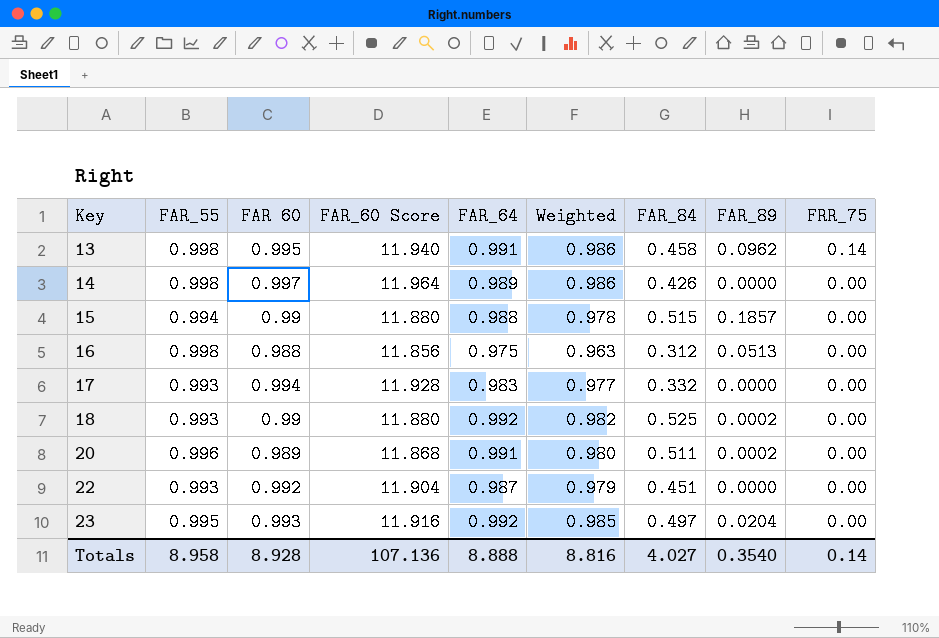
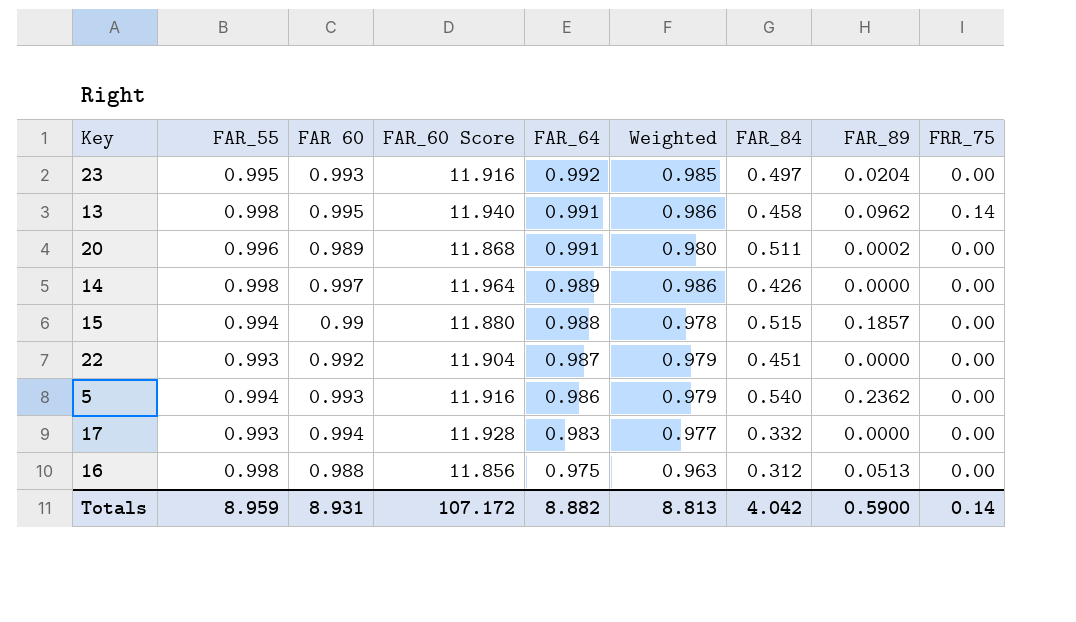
row order: Key ascending -> FAR_64 descending
row 18: 0.993 | 0.99 | 11.880 | 0.992 | 0.982 | 0.525 | 0.0002 | 0.00 -> none
row 5: none -> 0.994 | 0.993 | 11.916 | 0.986 | 0.979 | 0.540 | 0.2362 | 0.00
Totals | FAR_55: 8.958 -> 8.959
Totals | FAR 60: 8.928 -> 8.931
Totals | FAR_60 Score: 107.136 -> 107.172
Totals | FAR_64: 8.888 -> 8.882
Totals | Weighted: 8.816 -> 8.813
Totals | FAR_84: 4.027 -> 4.042
Totals | FAR_89: 0.3540 -> 0.5900

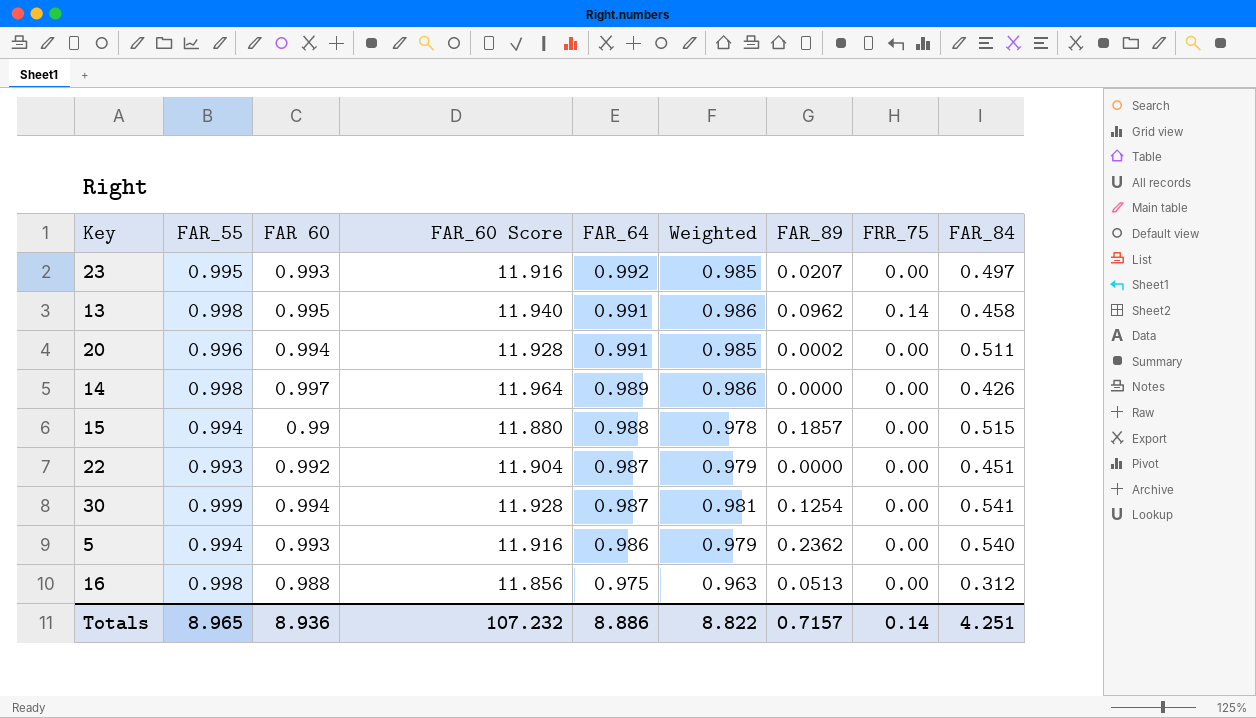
column FAR_84 | position: 7 -> 9
row 17: 0.993 | 0.994 | 11.928 | 0.983 | 0.977 | 0.332 | 0.0000 | 0.00 -> none
23 | FAR_89: 0.0204 -> 0.0207
20 | FAR 60: 0.989 -> 0.994
20 | FAR_60 Score: 11.868 -> 11.928
20 | Weighted: 0.980 -> 0.985
row 30: none -> 0.999 | 0.994 | 11.928 | 0.987 | 0.981 | 0.1254 | 0.00 | 0.541
Totals | FAR_55: 8.959 -> 8.965
Totals | FAR 60: 8.931 -> 8.936
Totals | FAR_60 Score: 107.172 -> 107.232
Totals | FAR_64: 8.882 -> 8.886
Totals | Weighted: 8.813 -> 8.822
Totals | FAR_89: 0.5900 -> 0.7157
Totals | FAR_84: 4.042 -> 4.251

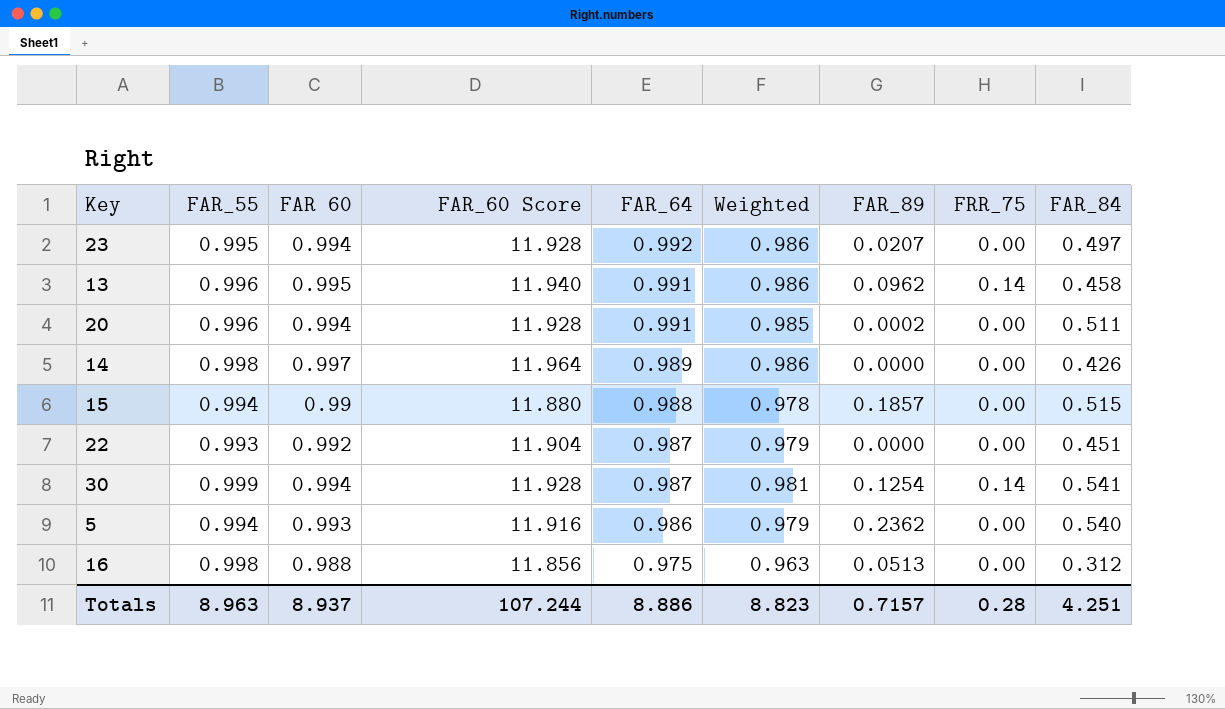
23 | FAR 60: 0.993 -> 0.994
23 | FAR_60 Score: 11.916 -> 11.928
23 | Weighted: 0.985 -> 0.986
13 | FAR_55: 0.998 -> 0.996
30 | FRR_75: 0.00 -> 0.14
Totals | FAR_55: 8.965 -> 8.963
Totals | FAR 60: 8.936 -> 8.937
Totals | FAR_60 Score: 107.232 -> 107.244
Totals | Weighted: 8.822 -> 8.823
Totals | FRR_75: 0.14 -> 0.28

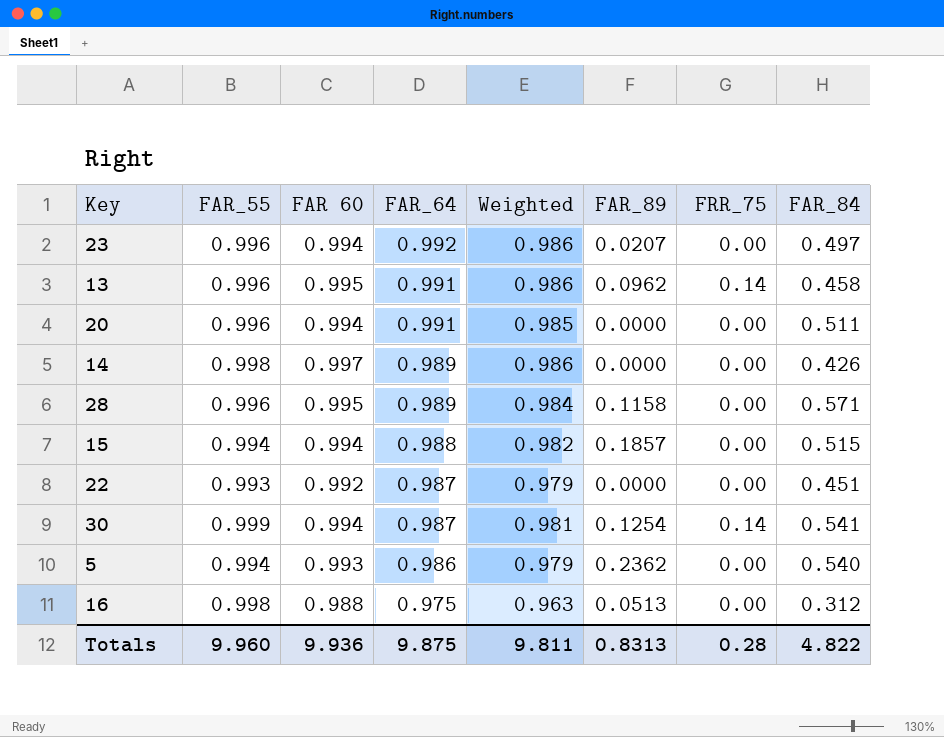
column FAR_60 Score | formula: [FAR 60] * 12 -> none
23 | FAR_55: 0.995 -> 0.996
20 | FAR_89: 0.0002 -> 0.0000
row 28: none -> 0.996 | 0.995 | 0.989 | 0.984 | 0.1158 | 0.00 | 0.571
15 | FAR 60: 0.99 -> 0.994
15 | Weighted: 0.978 -> 0.982
Totals | FAR_55: 8.963 -> 9.960
Totals | FAR 60: 8.937 -> 9.936
Totals | FAR_64: 8.886 -> 9.875
Totals | Weighted: 8.823 -> 9.811
Totals | FAR_89: 0.7157 -> 0.8313
Totals | FAR_84: 4.251 -> 4.822

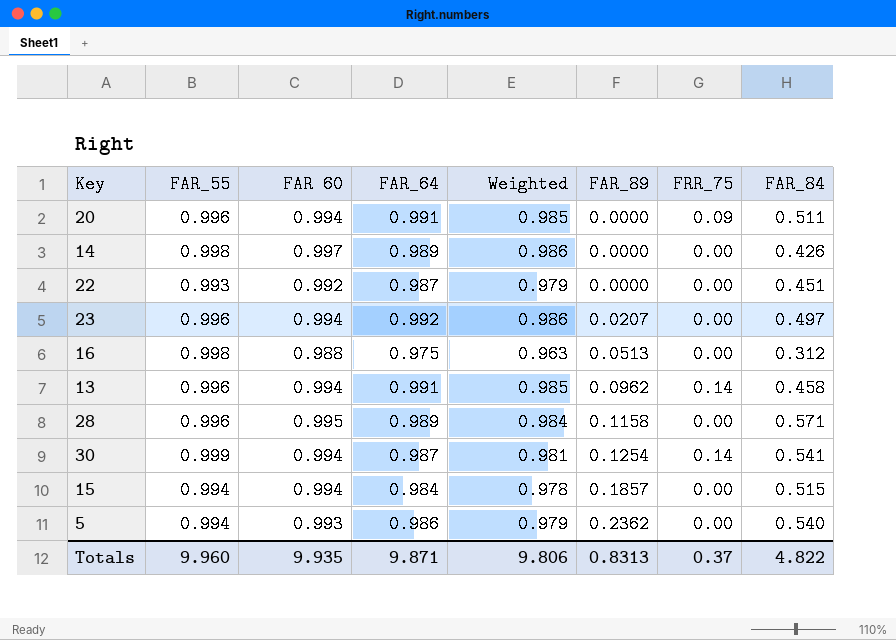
row order: FAR_64 descending -> FAR_89 ascending
20 | FRR_75: 0.00 -> 0.09
13 | FAR 60: 0.995 -> 0.994
13 | Weighted: 0.986 -> 0.985
15 | FAR_64: 0.988 -> 0.984
15 | Weighted: 0.982 -> 0.978
Totals | FAR 60: 9.936 -> 9.935
Totals | FAR_64: 9.875 -> 9.871
Totals | Weighted: 9.811 -> 9.806
Totals | FRR_75: 0.28 -> 0.37

